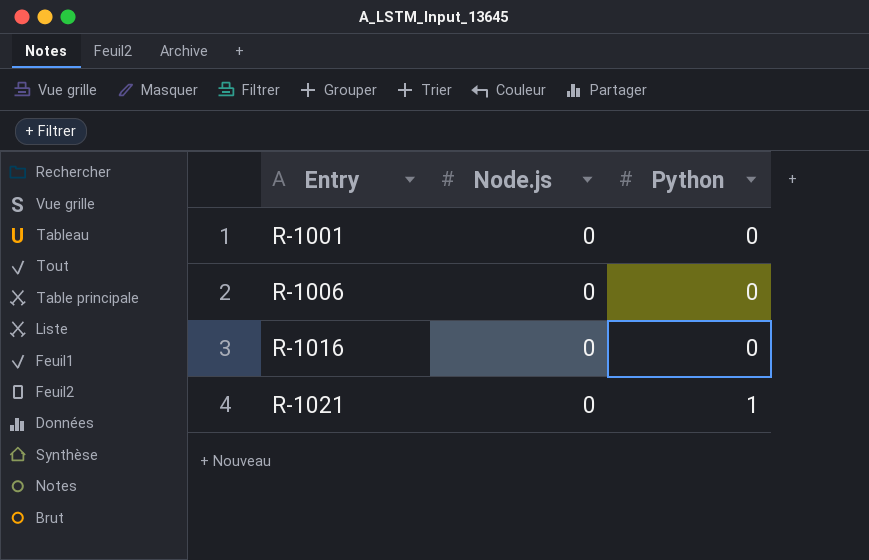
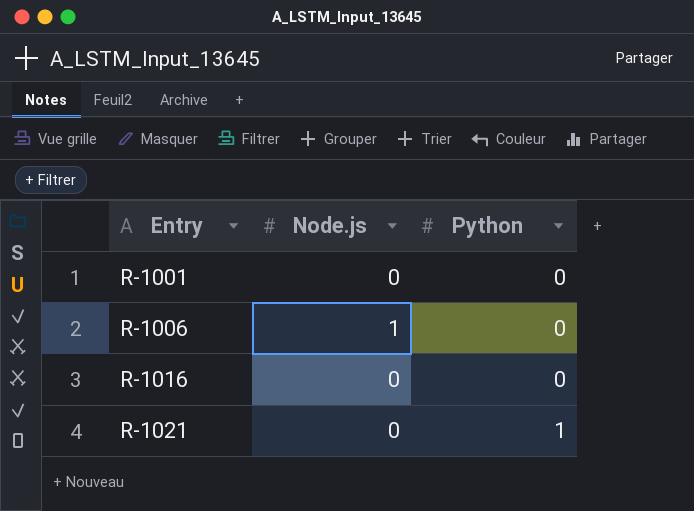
R-1006 | Node.js: 0 -> 1

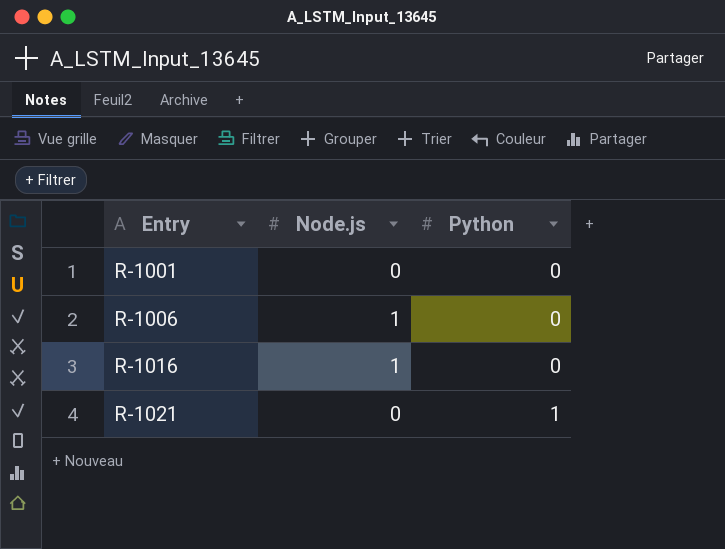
R-1016 | Node.js: 0 -> 1

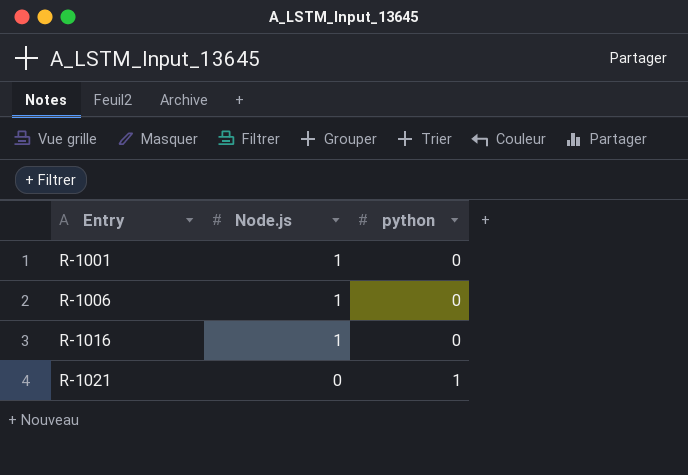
column name: Python -> python
R-1001 | Node.js: 0 -> 1

